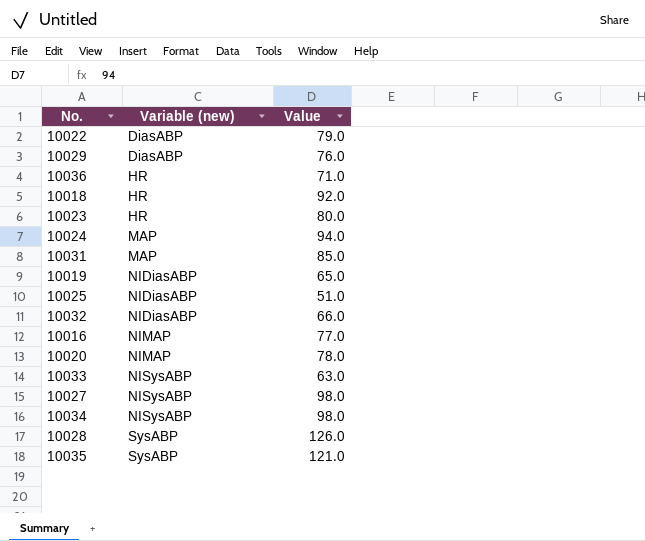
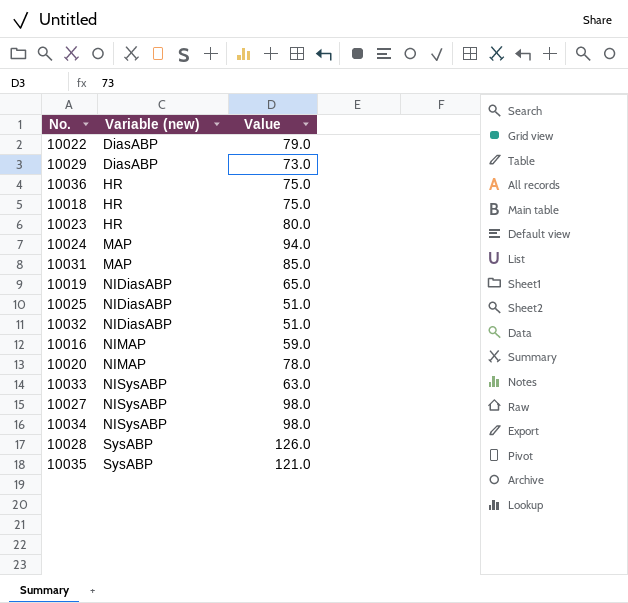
10029 | Value: 76.0 -> 73.0
10036 | Value: 71.0 -> 75.0
10018 | Value: 92.0 -> 75.0
10032 | Value: 66.0 -> 51.0
10016 | Value: 77.0 -> 59.0

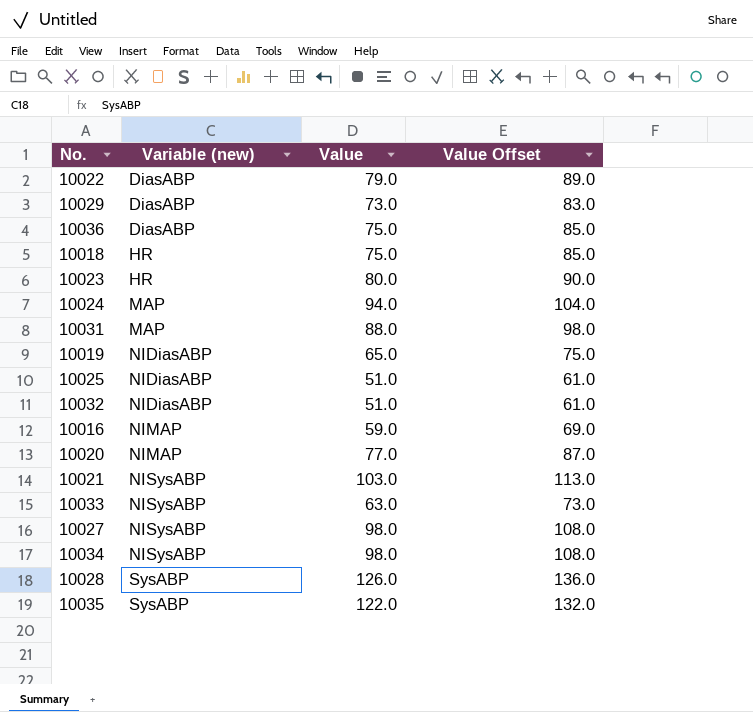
column Value Offset | formula: none -> [Value] + 10
10036 | Variable (new): HR -> DiasABP
10031 | Value: 85.0 -> 88.0
10020 | Value: 78.0 -> 77.0
row 10021: none -> NISysABP | 103.0 | 113.0
10035 | Value: 121.0 -> 122.0

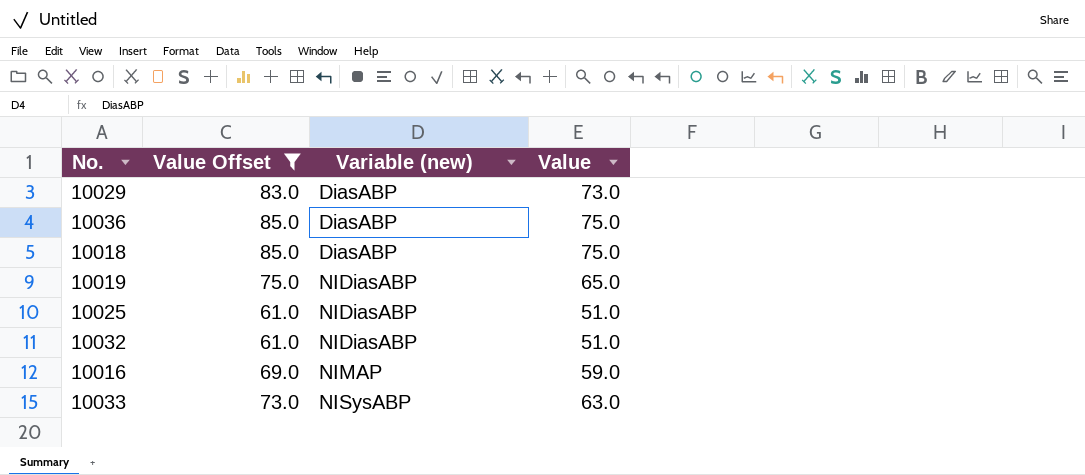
filter: none -> Value Offset <= 85.0
column Value Offset | position: 4 -> 2
10018 | Variable (new): HR -> DiasABP

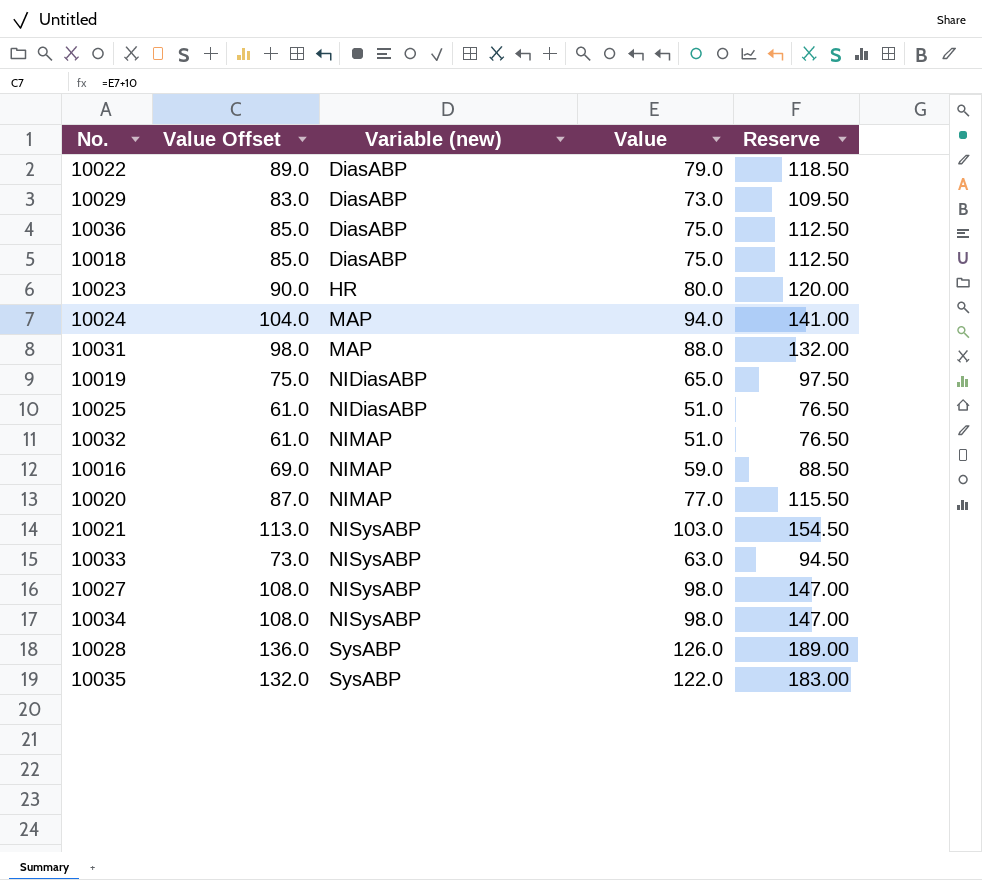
filter: Value Offset <= 85.0 -> none
column Reserve | formula: none -> [Value] * 1.5
10032 | Variable (new): NIDiasABP -> NIMAP

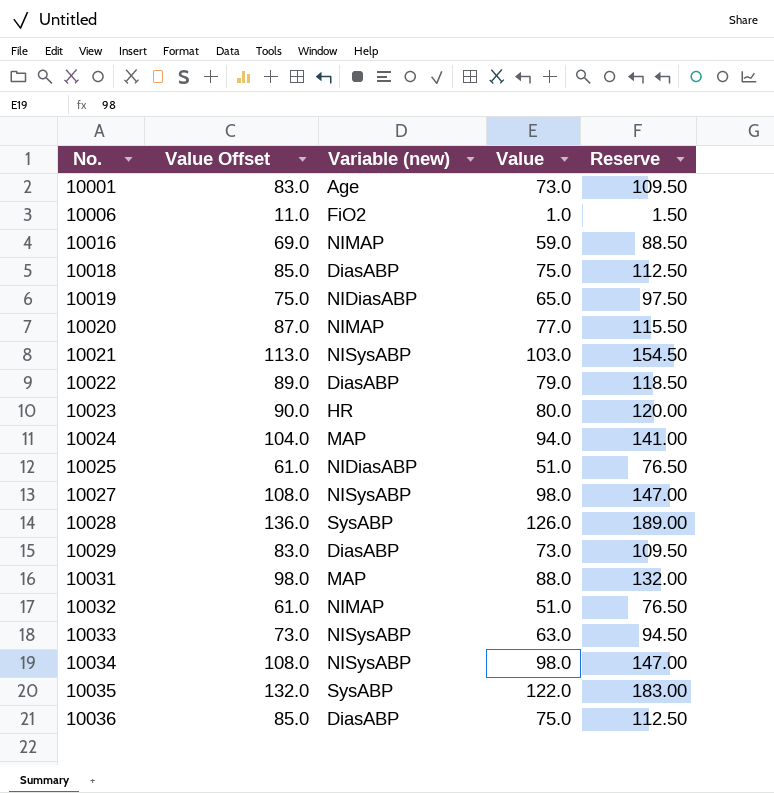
row order: Variable (new) ascending -> No. ascending
row 10001: none -> 83.0 | Age | 73.0 | 109.50
row 10006: none -> 11.0 | FiO2 | 1.0 | 1.50

